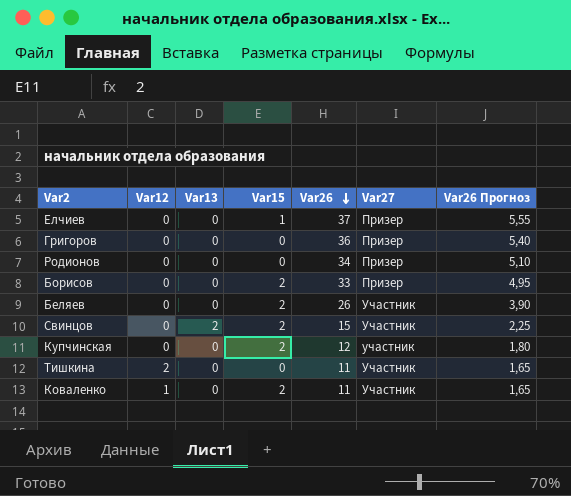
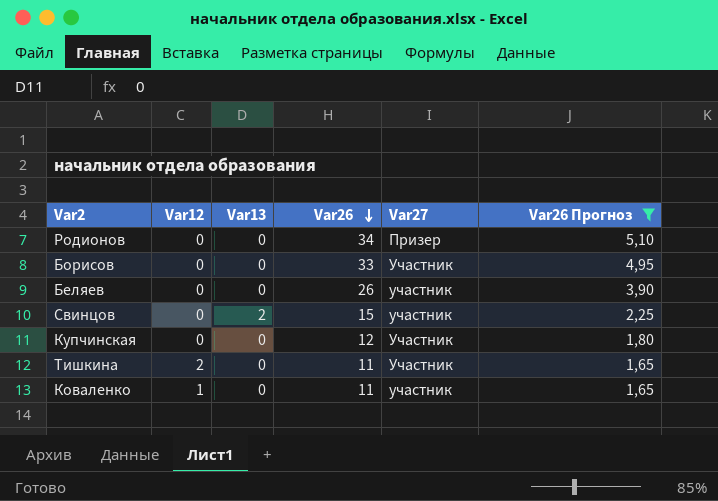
filter: none -> Var26 Прогноз <= 5,10
column Var15 | position: 4 -> none
Борисов | Var27: Призер -> Участник
Беляев | Var27: Участник -> участник
Свинцов | Var27: Участник -> участник
Купчинская | Var27: участник -> Участник
Коваленко | Var27: Участник -> участник

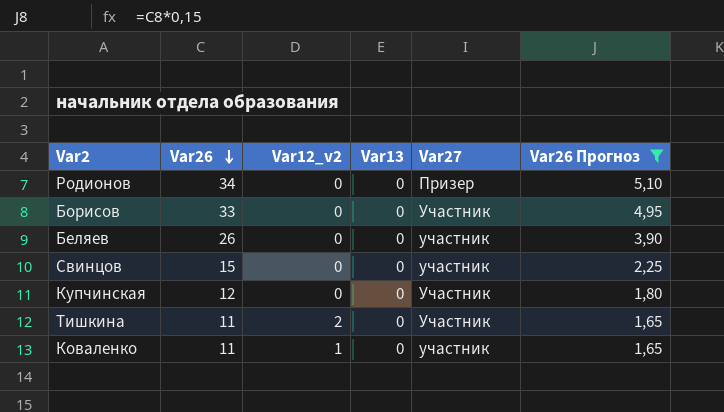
column Var26 | position: 4 -> 2
column name: Var12 -> Var12_v2
Свинцов | Var13: 2 -> 0

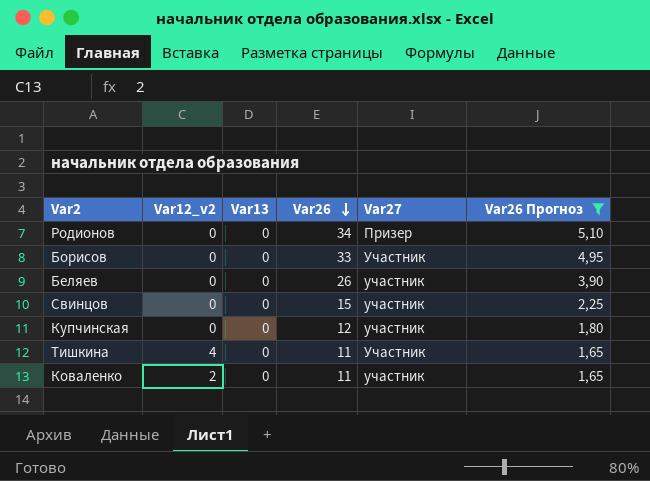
column Var26 | position: 2 -> 4
Купчинская | Var27: Участник -> участник
Тишкина | Var12_v2: 2 -> 4
Коваленко | Var12_v2: 1 -> 2

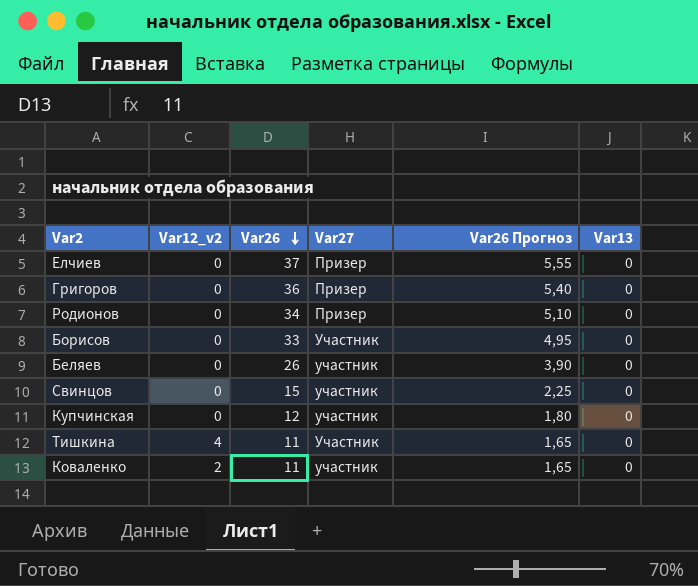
filter: Var26 Прогноз <= 5,10 -> none
column Var13 | position: 3 -> 6

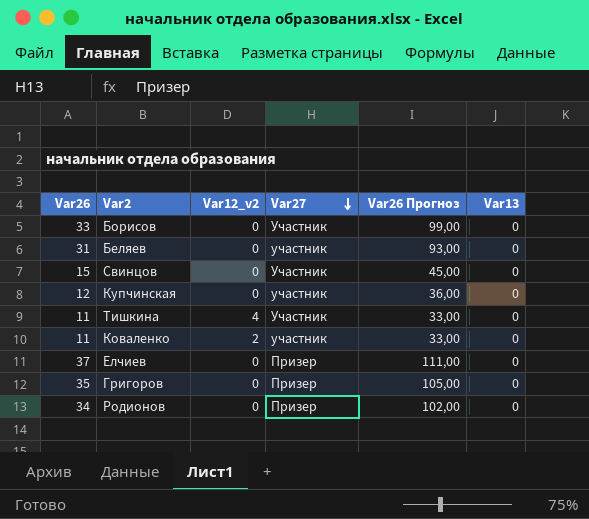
row order: Var26 descending -> Var27 descending
column Var26 | position: 3 -> 1
column Var26 Прогноз | formula: [Var26] * 0,15 -> [Var26] * 3
Беляев | Var26: 26 -> 31
Свинцов | Var27: участник -> Участник
Григоров | Var26: 36 -> 35

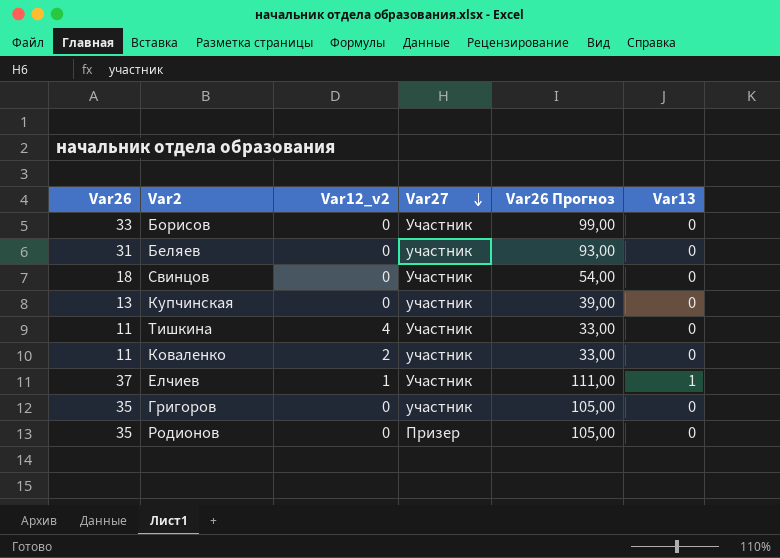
Свинцов | Var26: 15 -> 18
Свинцов | Var26 Прогноз: 45,00 -> 54,00
Купчинская | Var26: 12 -> 13
Купчинская | Var26 Прогноз: 36,00 -> 39,00
Елчиев | Var12_v2: 0 -> 1
Елчиев | Var27: Призер -> Участник
Елчиев | Var13: 0 -> 1
Григоров | Var27: Призер -> участник
Родионов | Var26: 34 -> 35
Родионов | Var26 Прогноз: 102,00 -> 105,00

